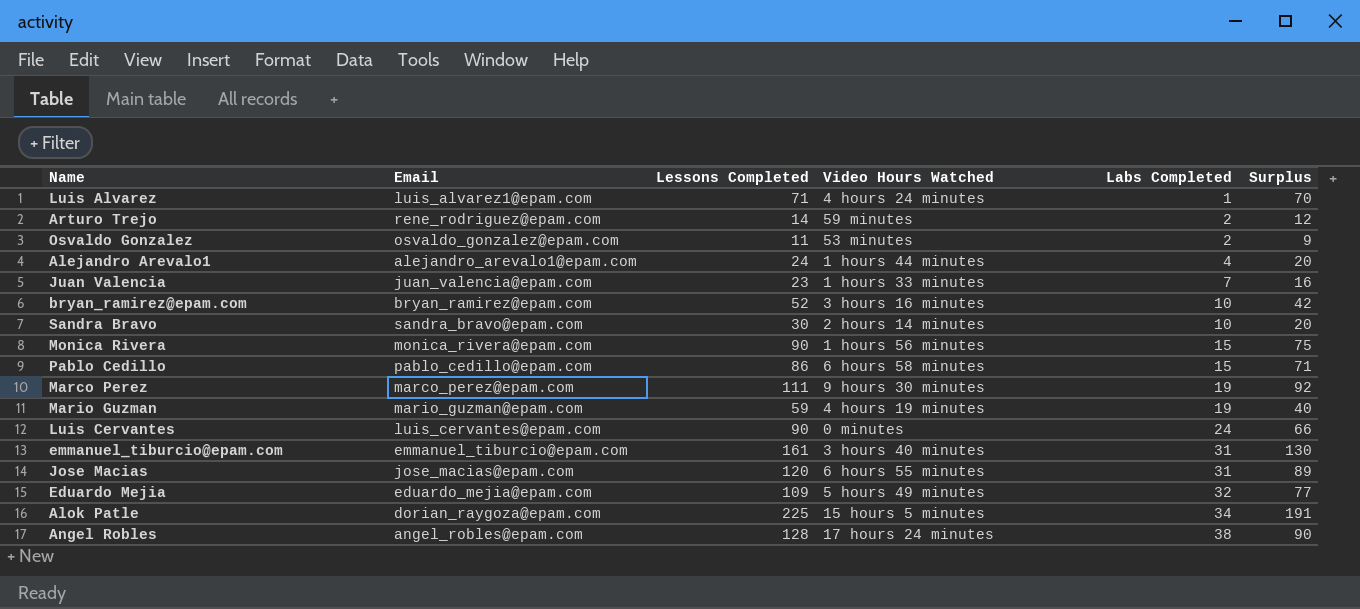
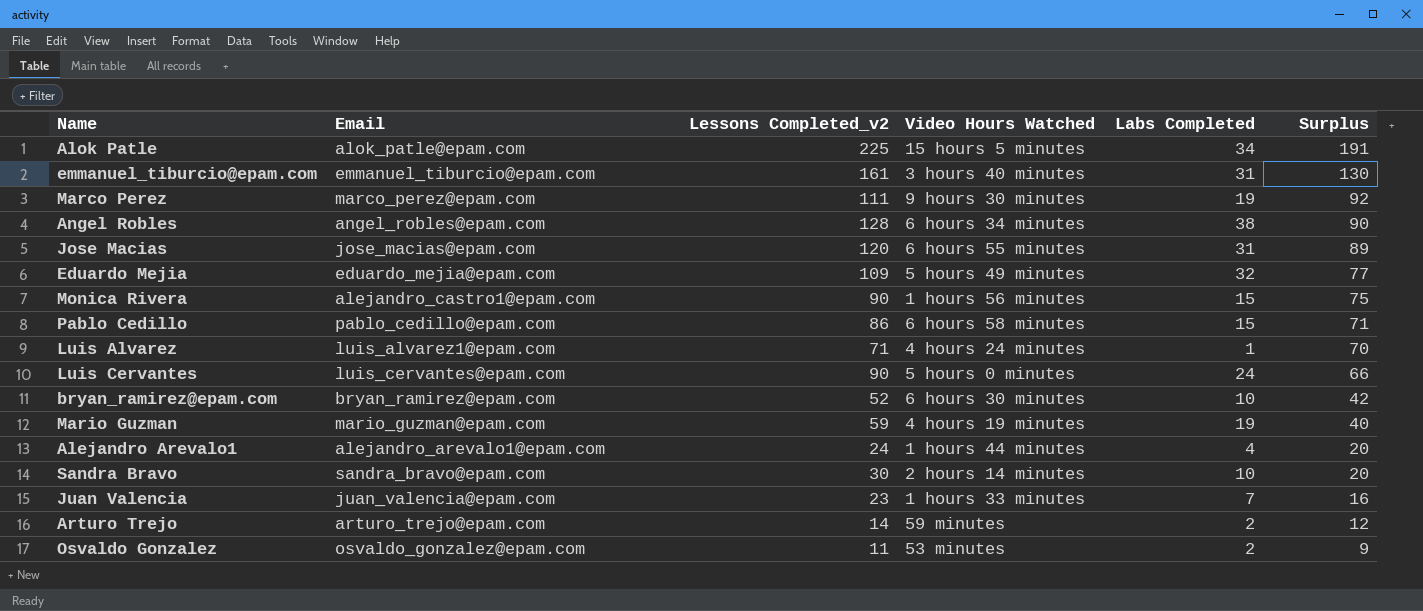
row order: Labs Completed ascending -> Surplus descending
column name: Lessons Completed -> Lessons Completed_v2
Alok Patle | Email: dorian_raygoza@epam.com -> alok_patle@epam.com
Angel Robles | Video Hours Watched: 17 hours 24 minutes -> 6 hours 34 minutes
Monica Rivera | Email: monica_rivera@epam.com -> alejandro_castro1@epam.com
Luis Cervantes | Video Hours Watched: 0 minutes -> 5 hours 0 minutes
bryan_ramirez@epam.com | Video Hours Watched: 3 hours 16 minutes -> 6 hours 30 minutes
Arturo Trejo | Email: rene_rodriguez@epam.com -> arturo_trejo@epam.com

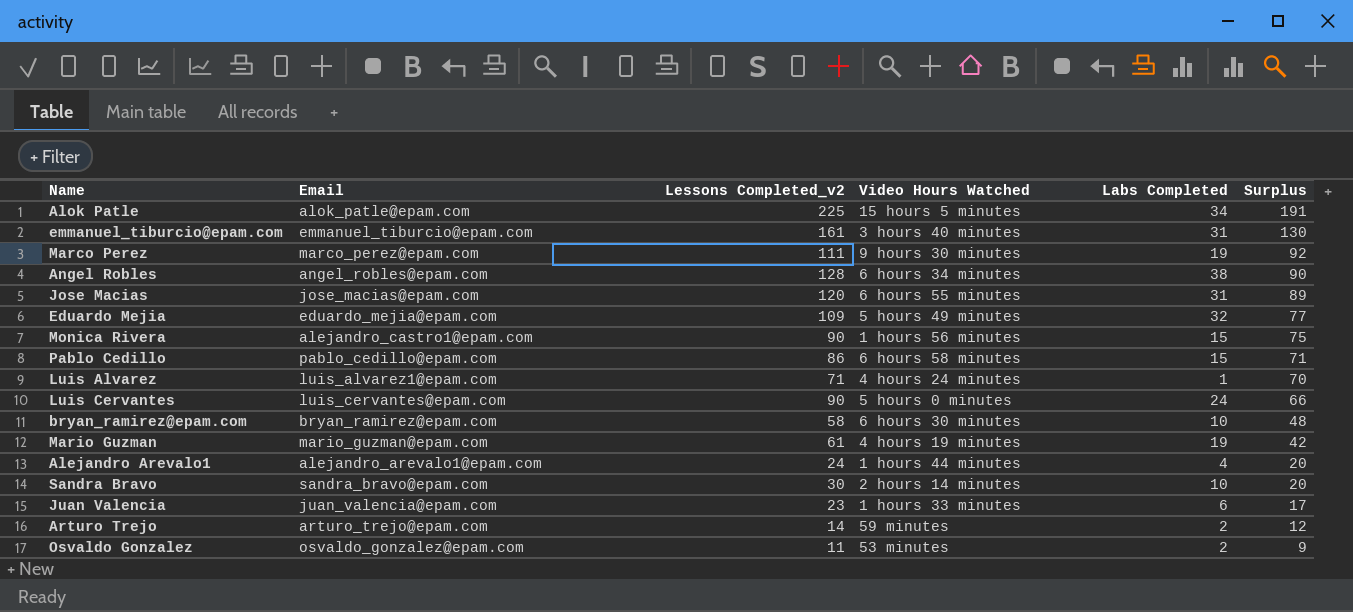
bryan_ramirez@epam.com | Lessons Completed_v2: 52 -> 58
bryan_ramirez@epam.com | Surplus: 42 -> 48
Mario Guzman | Lessons Completed_v2: 59 -> 61
Mario Guzman | Surplus: 40 -> 42
Juan Valencia | Labs Completed: 7 -> 6
Juan Valencia | Surplus: 16 -> 17

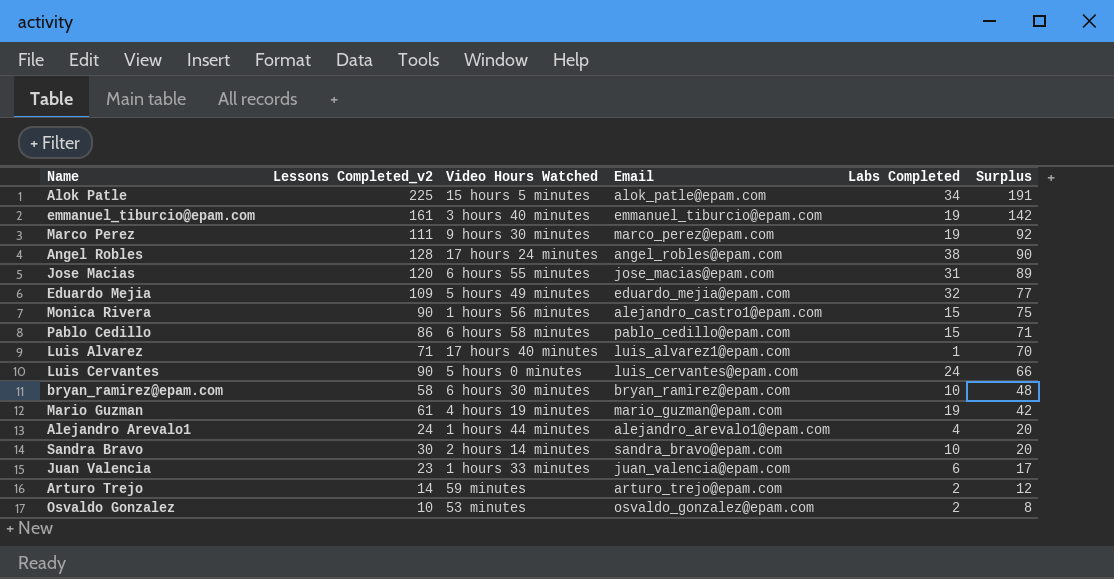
column Email | position: 2 -> 4
emmanuel_tiburcio@epam.com | Labs Completed: 31 -> 19
emmanuel_tiburcio@epam.com | Surplus: 130 -> 142
Angel Robles | Video Hours Watched: 6 hours 34 minutes -> 17 hours 24 minutes
Luis Alvarez | Video Hours Watched: 4 hours 24 minutes -> 17 hours 40 minutes
Osvaldo Gonzalez | Lessons Completed_v2: 11 -> 10
Osvaldo Gonzalez | Surplus: 9 -> 8

